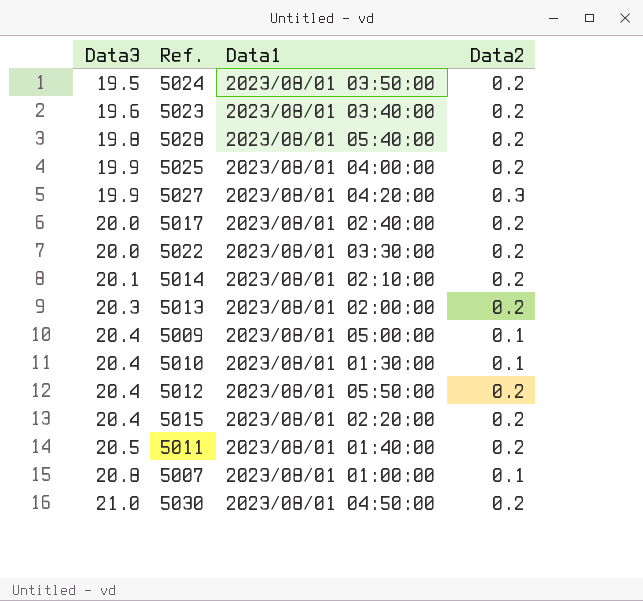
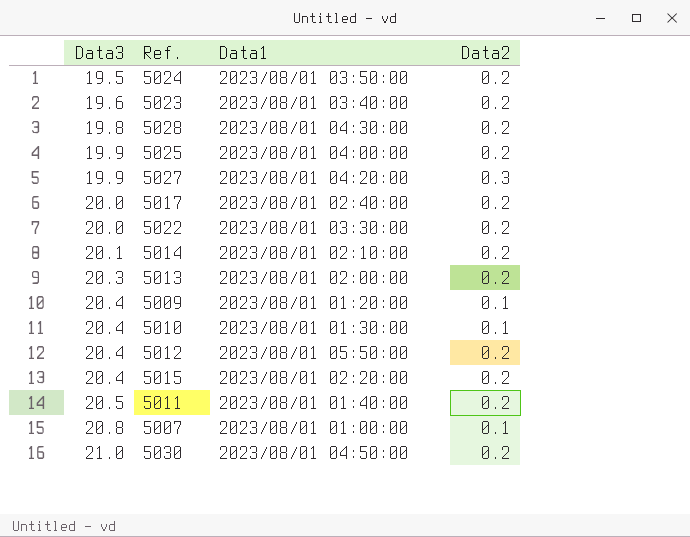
5028 | Data1: 2023/08/01 05:40:00 -> 2023/08/01 04:30:00
5009 | Data1: 2023/08/01 05:00:00 -> 2023/08/01 01:20:00

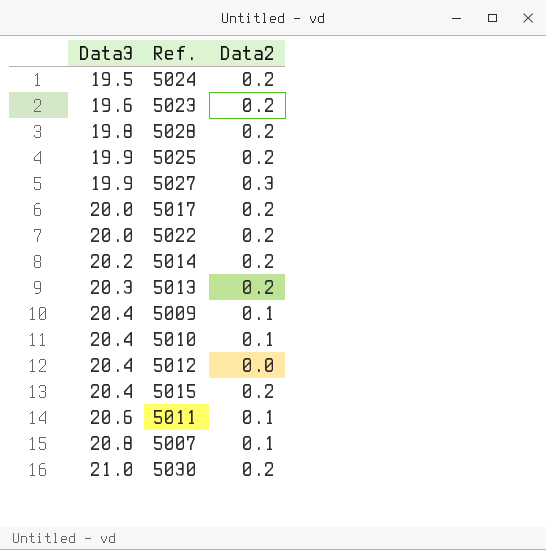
column Data1 | position: 3 -> none
5014 | Data3: 20.1 -> 20.2
5012 | Data2: 0.2 -> 0.0
5011 | Data3: 20.5 -> 20.6
5011 | Data2: 0.2 -> 0.1

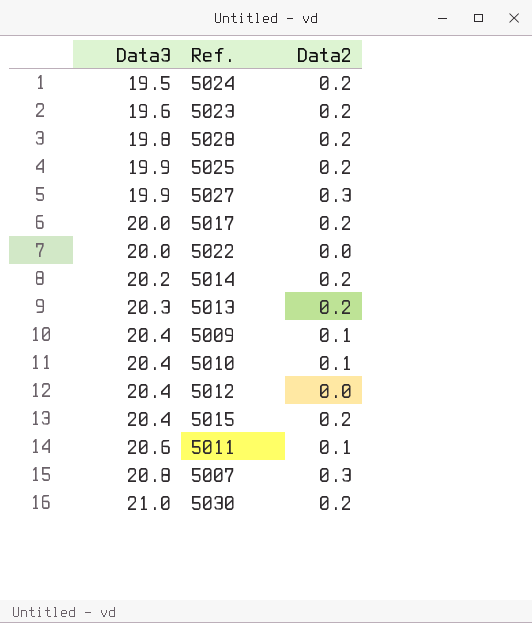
5022 | Data2: 0.2 -> 0.0
5007 | Data2: 0.1 -> 0.3

